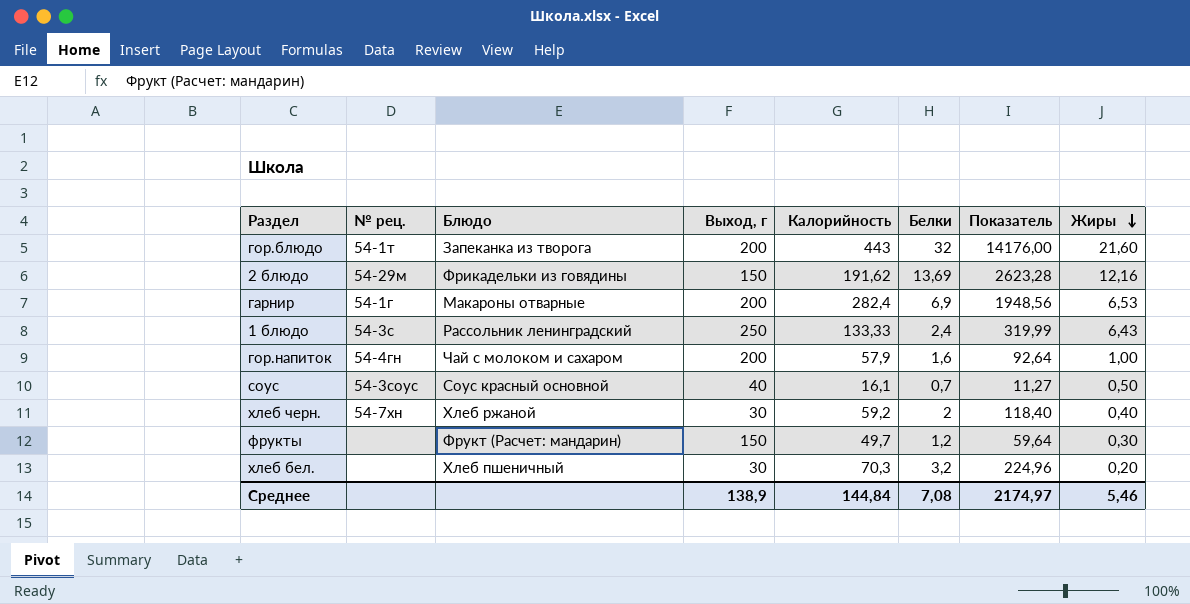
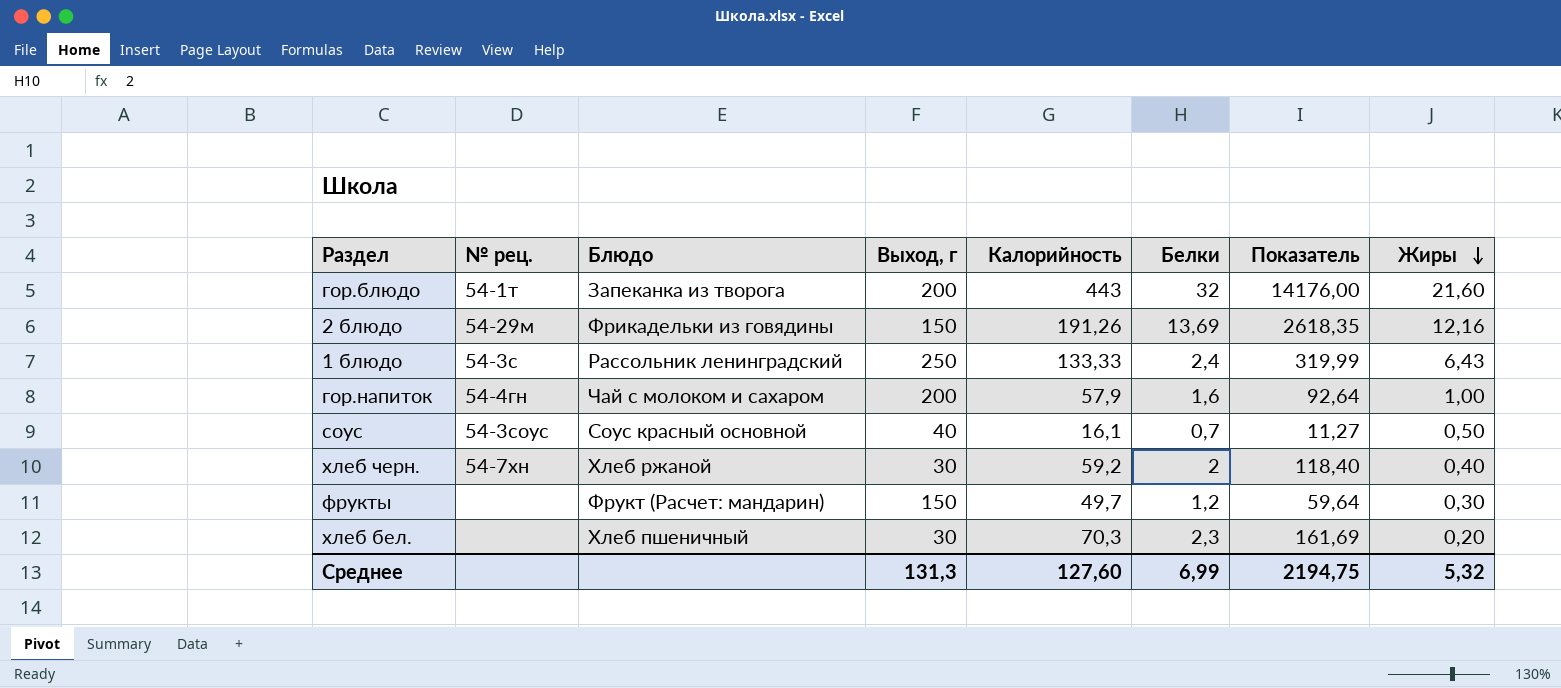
row гарнир: 54-1г | Макароны отварные | 200 | 282,4 | 6,9 | 1948,56 | 6,53 -> none
2 блюдо | Калорийность: 191,62 -> 191,26
2 блюдо | Показатель: 2623,28 -> 2618,35
хлеб бел. | Белки: 3,2 -> 2,3
хлеб бел. | Показатель: 224,96 -> 161,69
Среднее | Выход, г: 138,9 -> 131,3
Среднее | Калорийность: 144,84 -> 127,60
Среднее | Белки: 7,08 -> 6,99
Среднее | Показатель: 2174,97 -> 2194,75
Среднее | Жиры: 5,46 -> 5,32

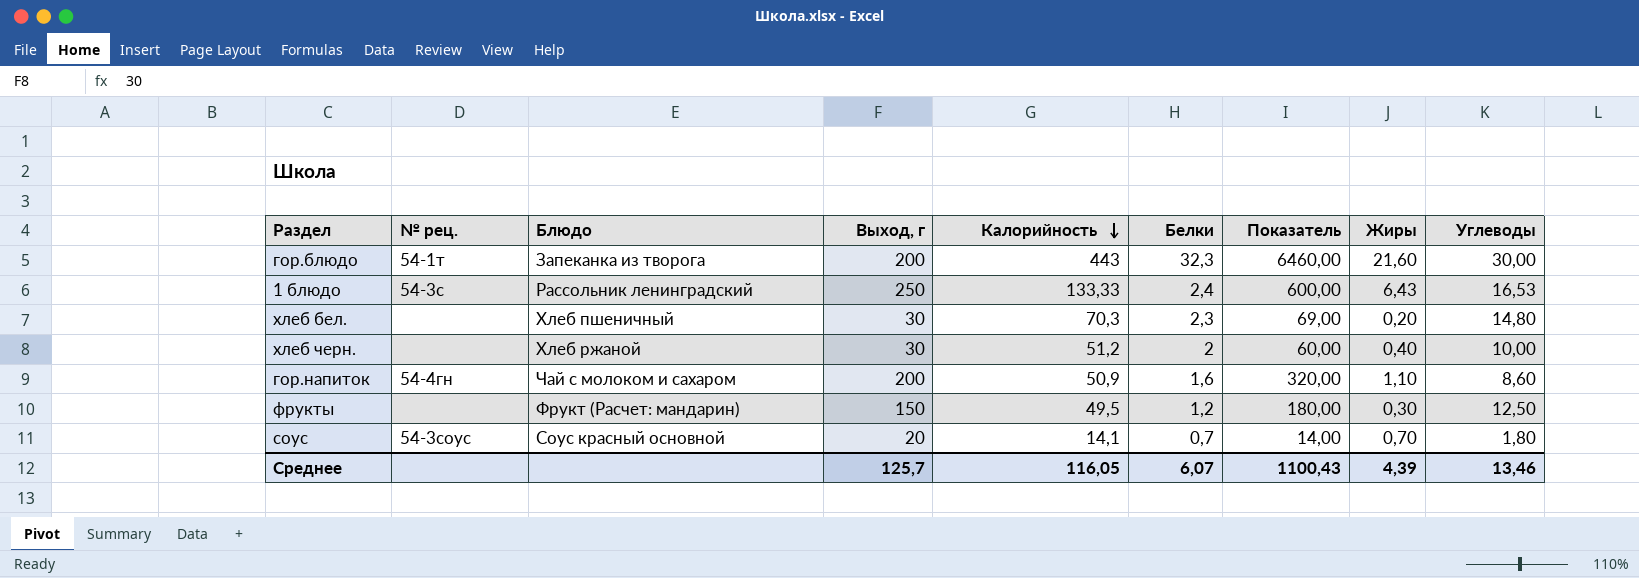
row order: Жиры descending -> Калорийность descending
column Показатель | formula: [Калорийность] * [Белки] -> [Выход, г] * [Белки]
column Углеводы | position: none -> 9
row 2 блюдо: 54-29м | Фрикадельки из говядины | 150 | 191,26 | 13,69 | 2618,35 | 12,16 -> none
гор.блюдо | Белки: 32 -> 32,3
хлеб черн. | № рец.: 54-7хн -> none
хлеб черн. | Калорийность: 59,2 -> 51,2
гор.напиток | Калорийность: 57,9 -> 50,9
гор.напиток | Жиры: 1,00 -> 1,10
фрукты | Калорийность: 49,7 -> 49,5
соус | Выход, г: 40 -> 20
соус | Калорийность: 16,1 -> 14,1
соус | Жиры: 0,50 -> 0,70
Среднее | Выход, г: 131,3 -> 125,7
Среднее | Калорийность: 127,60 -> 116,05
Среднее | Белки: 6,99 -> 6,07
Среднее | Показатель: 2194,75 -> 1100,43
Среднее | Жиры: 5,32 -> 4,39

